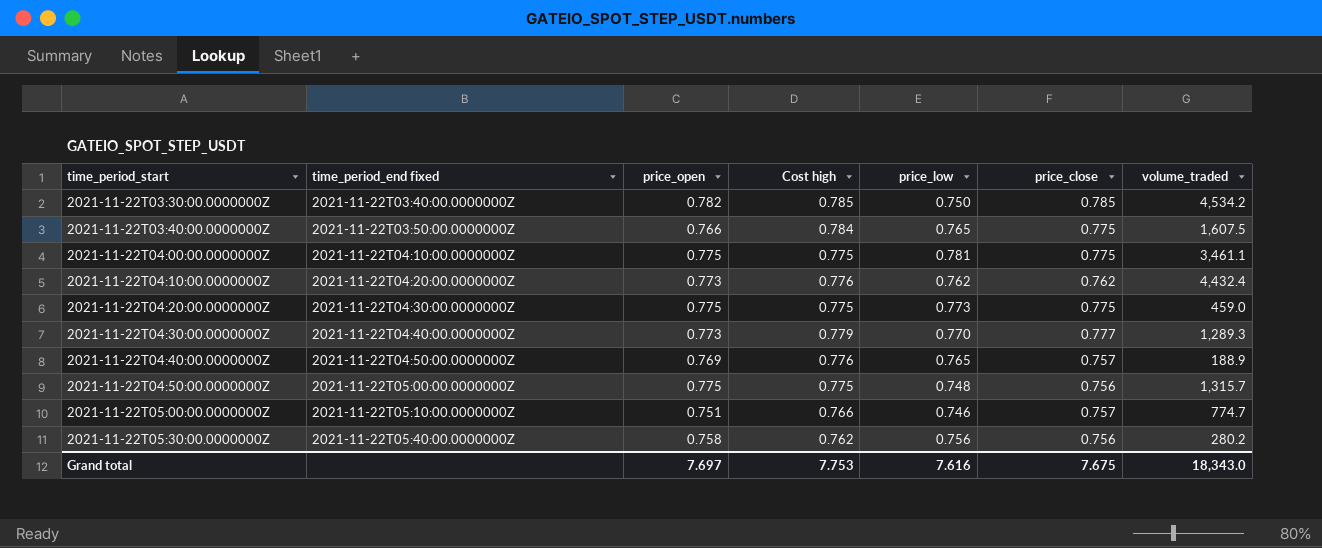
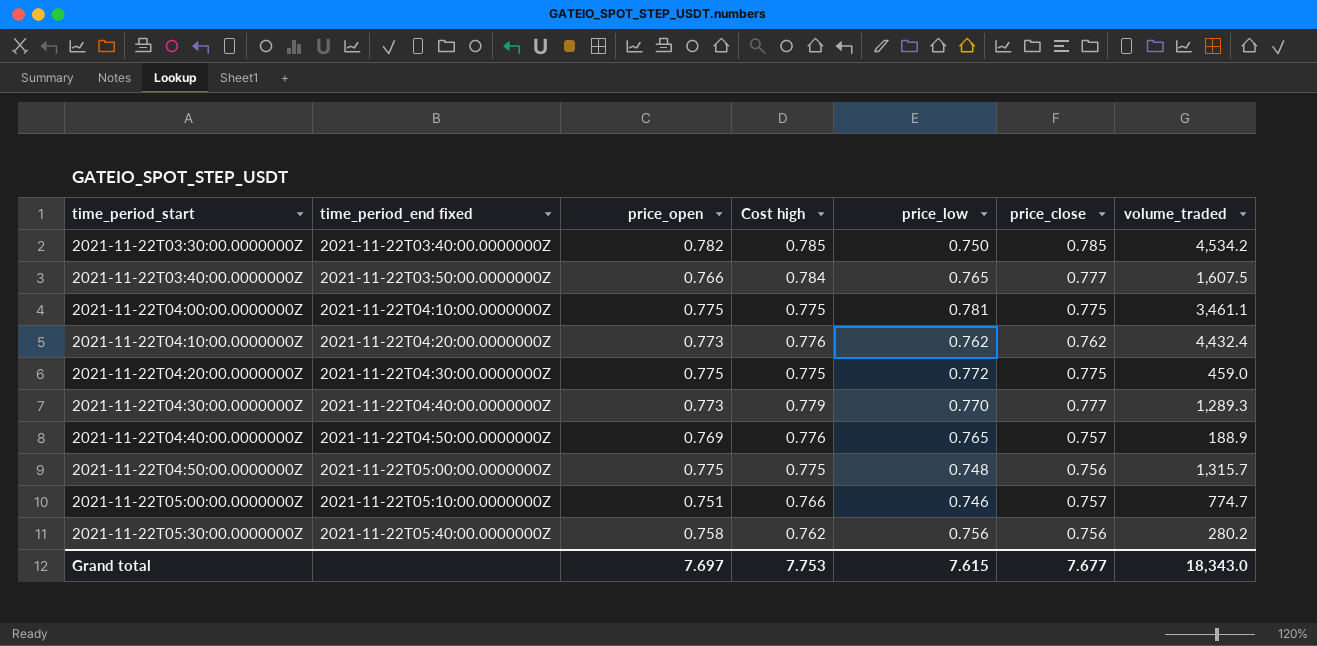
2021-11-22T03:40:00.0000000Z | price_close: 0.775 -> 0.777
2021-11-22T04:20:00.0000000Z | price_low: 0.773 -> 0.772
Grand total | price_low: 7.616 -> 7.615
Grand total | price_close: 7.675 -> 7.677

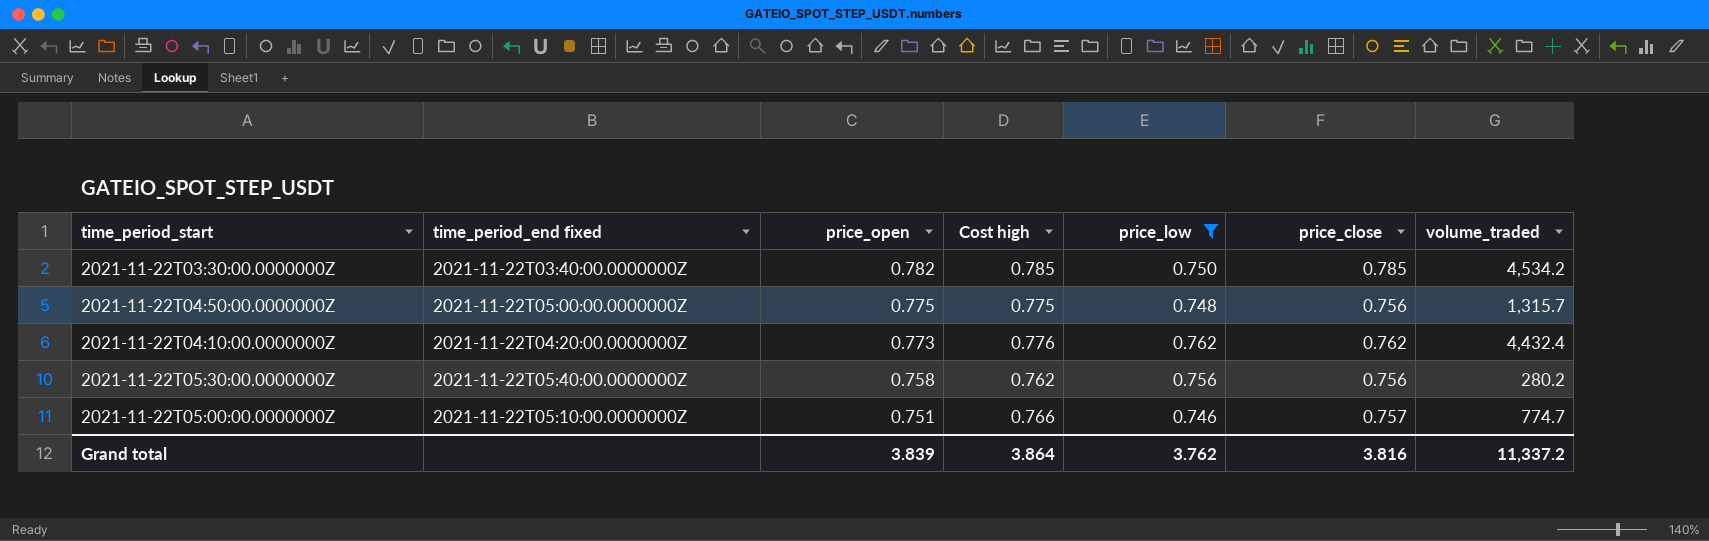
filter: none -> price_low <= 0.762
row order: time_period_start ascending -> price_open descending
Grand total | price_open: 7.697 -> 3.839
Grand total | Cost high: 7.753 -> 3.864
Grand total | price_low: 7.615 -> 3.762
Grand total | price_close: 7.677 -> 3.816
Grand total | volume_traded: 18,343.0 -> 11,337.2

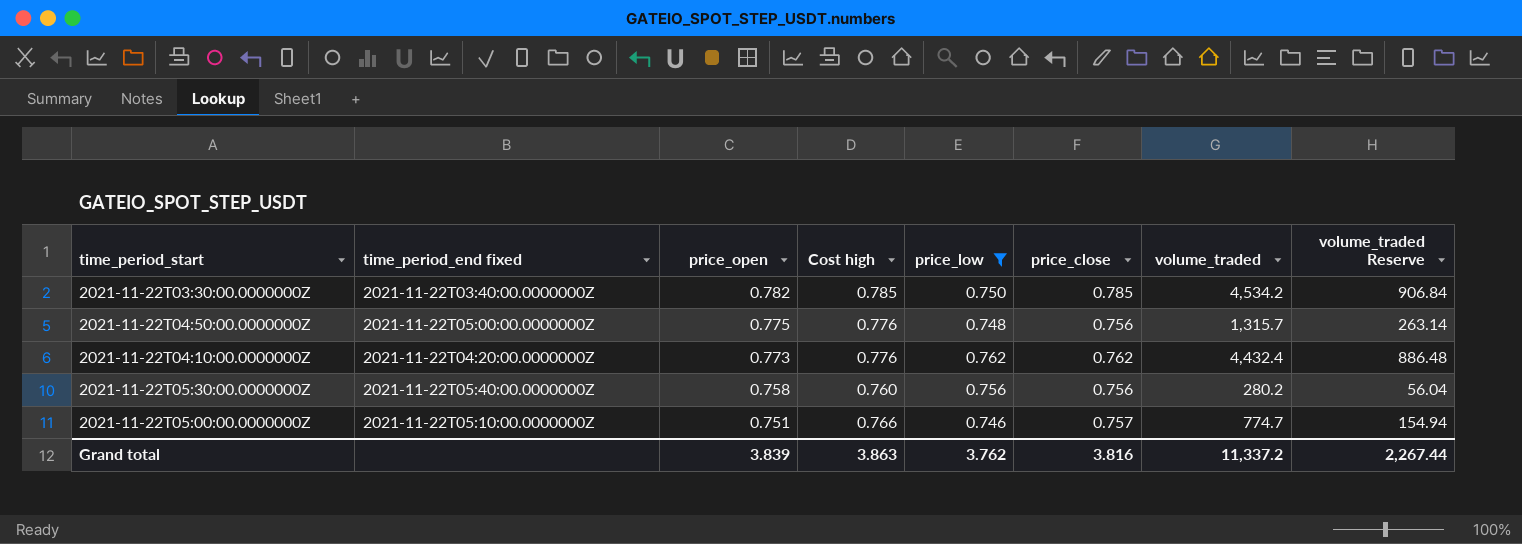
column volume_traded Reserve | formula: none -> [volume_traded] * 0.2
2021-11-22T04:50:00.0000000Z | Cost high: 0.775 -> 0.776
2021-11-22T05:30:00.0000000Z | Cost high: 0.762 -> 0.760
Grand total | Cost high: 3.864 -> 3.863

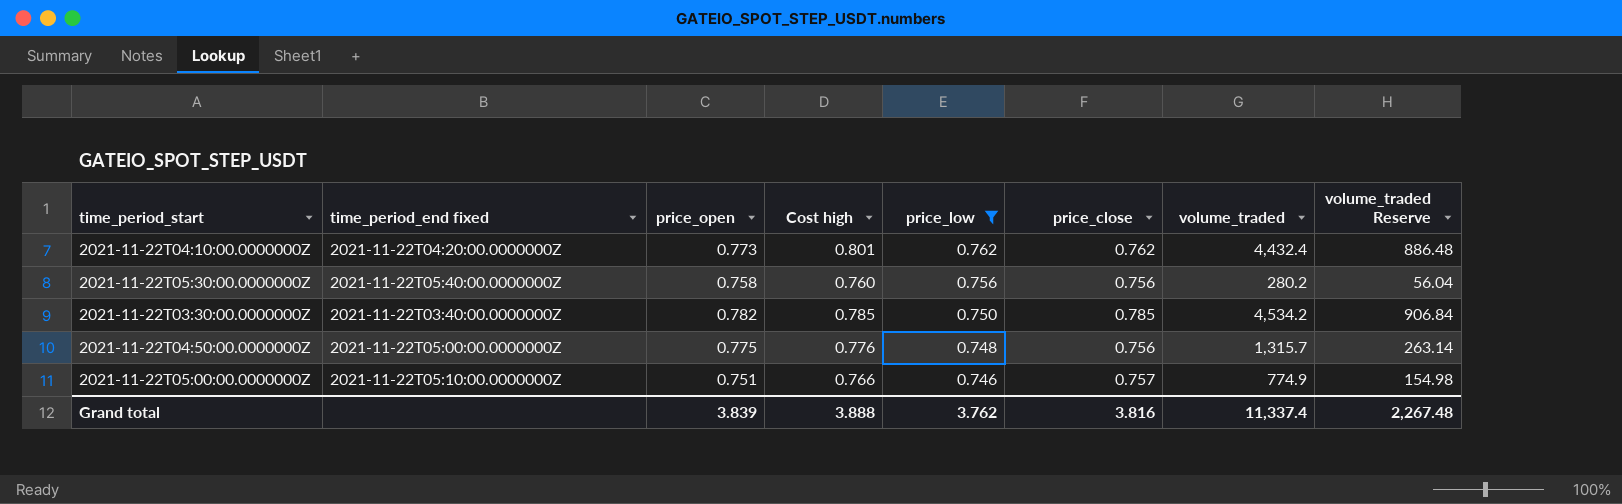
row order: price_open descending -> price_low descending
2021-11-22T04:10:00.0000000Z | Cost high: 0.776 -> 0.801
2021-11-22T05:00:00.0000000Z | volume_traded: 774.7 -> 774.9
2021-11-22T05:00:00.0000000Z | volume_traded Reserve: 154.94 -> 154.98
Grand total | Cost high: 3.863 -> 3.888
Grand total | volume_traded: 11,337.2 -> 11,337.4
Grand total | volume_traded Reserve: 2,267.44 -> 2,267.48

